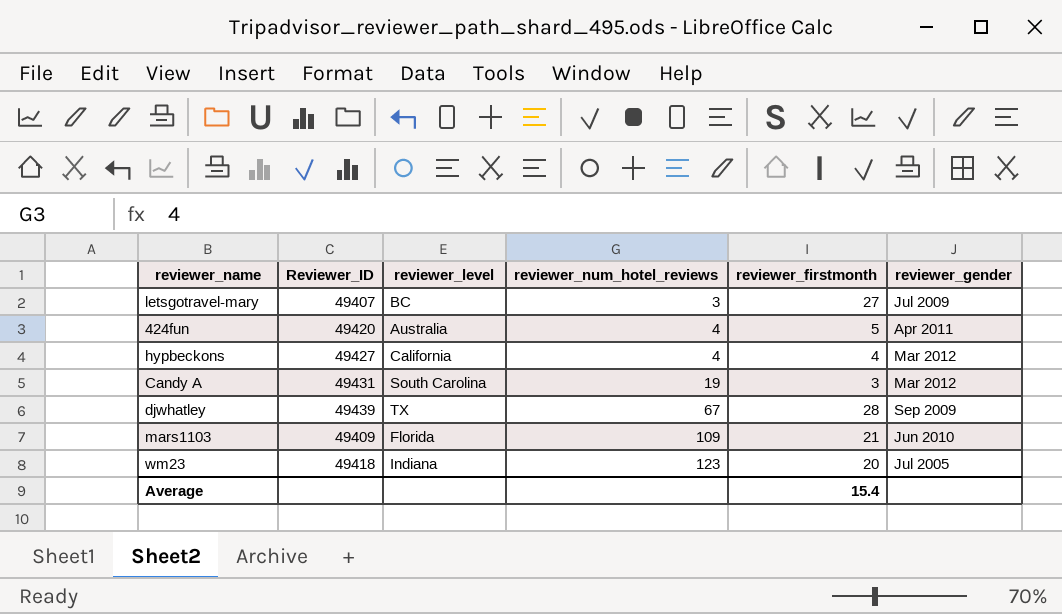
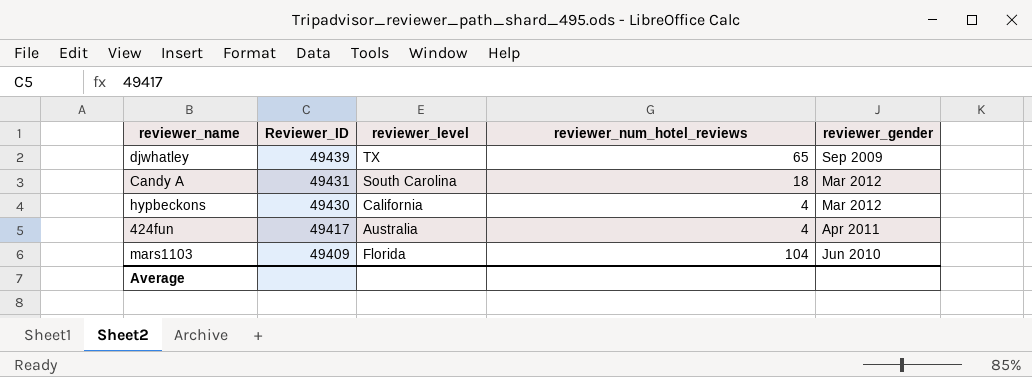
row order: reviewer_num_hotel_reviews ascending -> Reviewer_ID descending
column reviewer_firstmonth | position: 5 -> none
row letsgotravel-mary: 49407 | BC | 3 | 27 | Jul 2009 -> none
row wm23: 49418 | Indiana | 123 | 20 | Jul 2005 -> none
djwhatley | reviewer_num_hotel_reviews: 67 -> 65
Candy A | reviewer_num_hotel_reviews: 19 -> 18
hypbeckons | Reviewer_ID: 49427 -> 49430
424fun | Reviewer_ID: 49420 -> 49417
mars1103 | reviewer_num_hotel_reviews: 109 -> 104

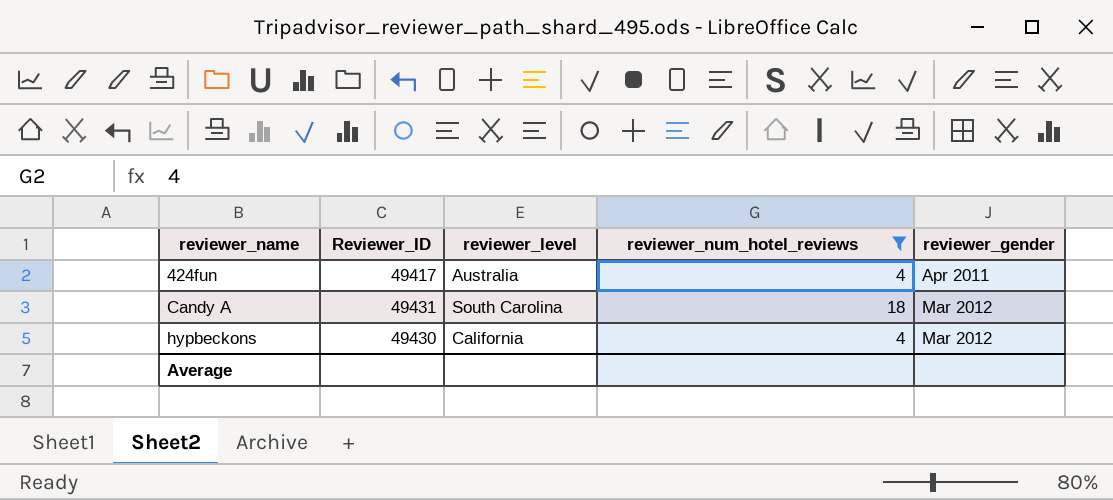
filter: none -> reviewer_num_hotel_reviews <= 18
row order: Reviewer_ID descending -> reviewer_name ascending

